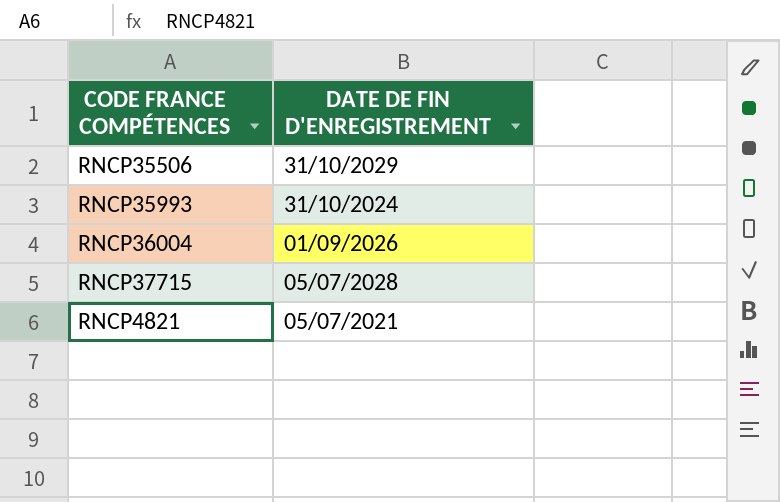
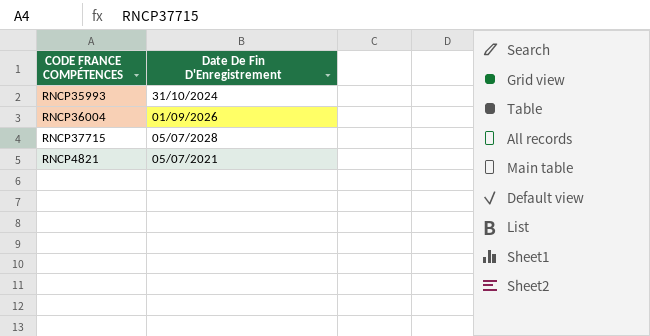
column name: DATE DE FIN D'ENREGISTREMENT -> Date De Fin D'Enregistrement
row RNCP35506: 31/10/2029 -> none

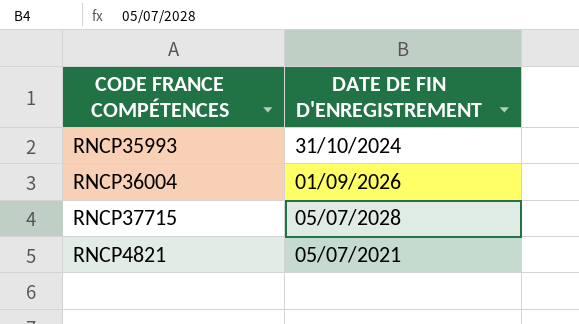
column name: Date De Fin D'Enregistrement -> DATE DE FIN D'ENREGISTREMENT

